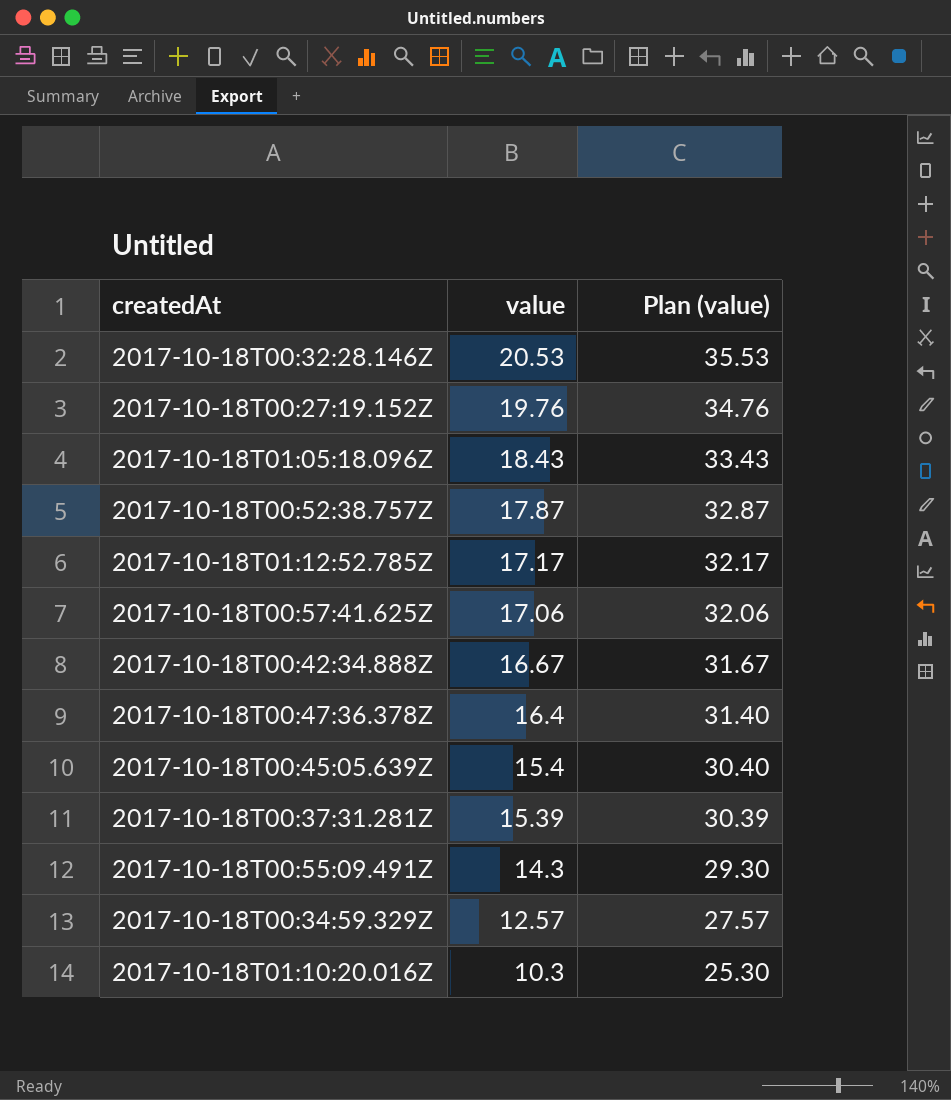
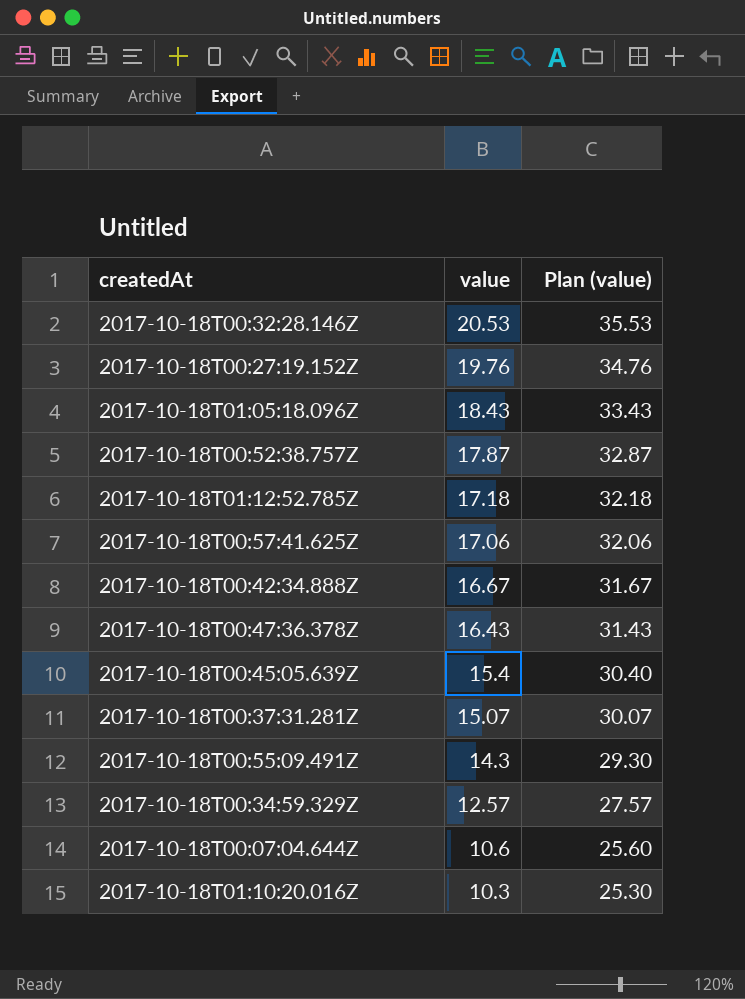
2017-10-18T01:12:52.785Z | value: 17.17 -> 17.18
2017-10-18T01:12:52.785Z | Plan (value): 32.17 -> 32.18
2017-10-18T00:47:36.378Z | value: 16.4 -> 16.43
2017-10-18T00:47:36.378Z | Plan (value): 31.40 -> 31.43
2017-10-18T00:37:31.281Z | value: 15.39 -> 15.07
2017-10-18T00:37:31.281Z | Plan (value): 30.39 -> 30.07
row 2017-10-18T00:07:04.644Z: none -> 10.6 | 25.60

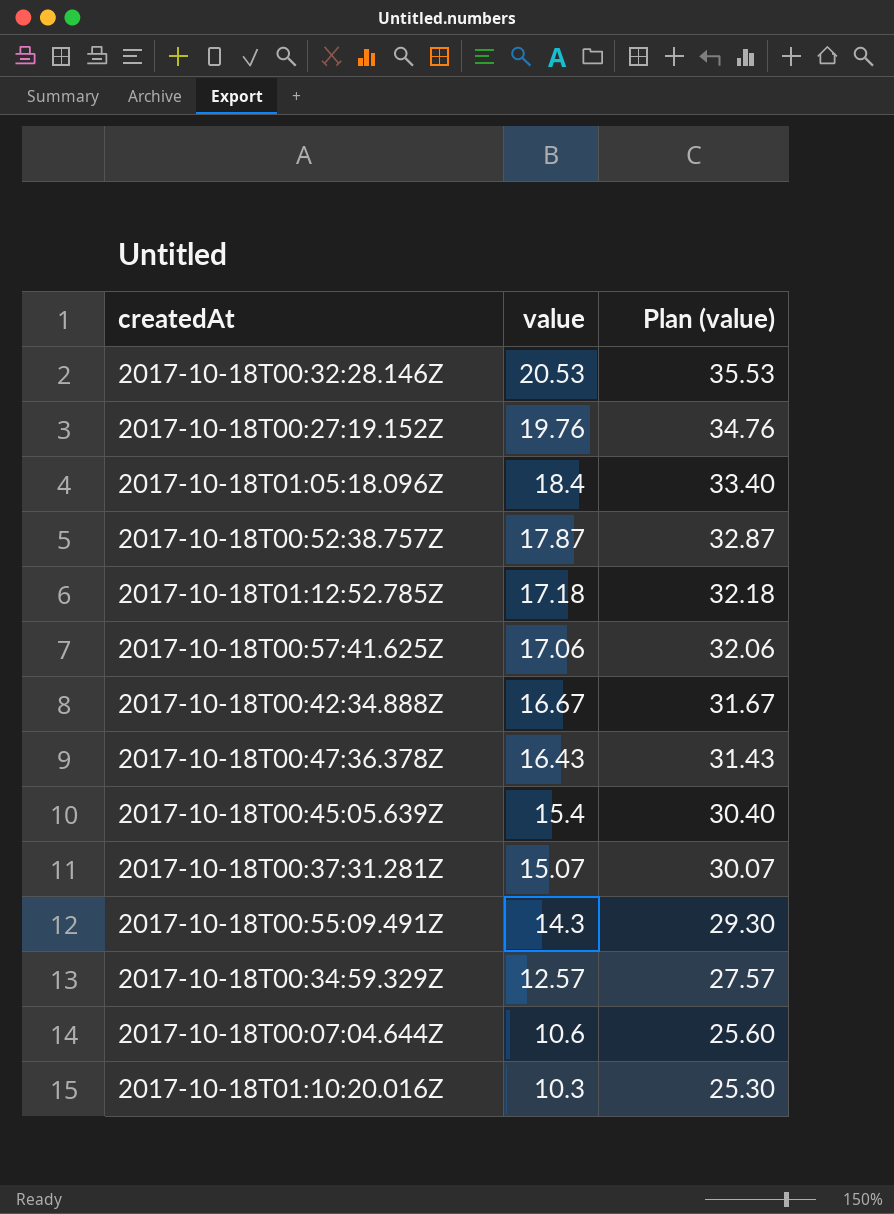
2017-10-18T01:05:18.096Z | value: 18.43 -> 18.4
2017-10-18T01:05:18.096Z | Plan (value): 33.43 -> 33.40

